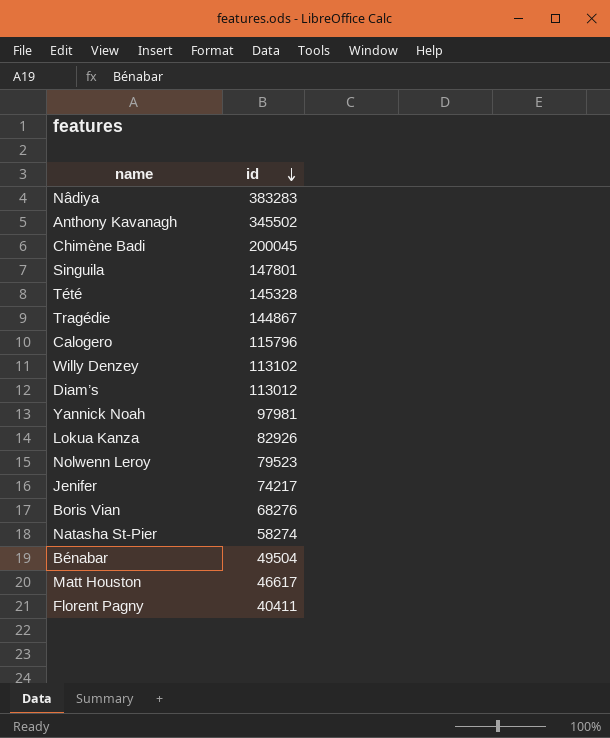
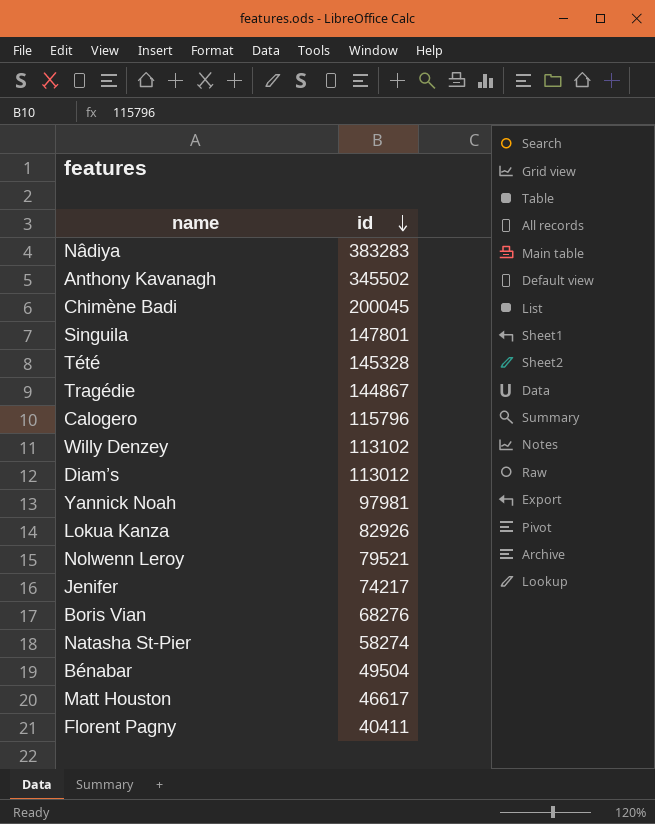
Nolwenn Leroy | id: 79523 -> 79521

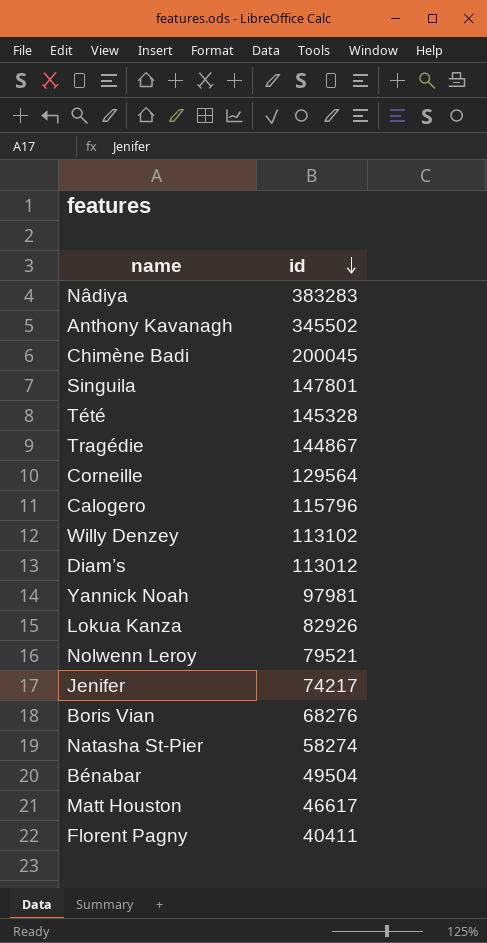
row Corneille: none -> 129564

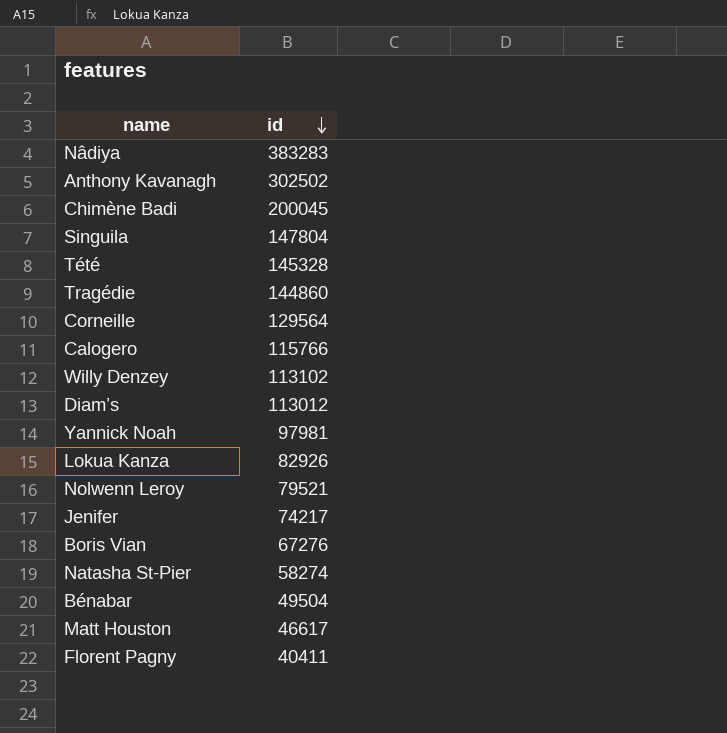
Anthony Kavanagh | id: 345502 -> 302502
Singuila | id: 147801 -> 147804
Tragédie | id: 144867 -> 144860
Calogero | id: 115796 -> 115766
Boris Vian | id: 68276 -> 67276

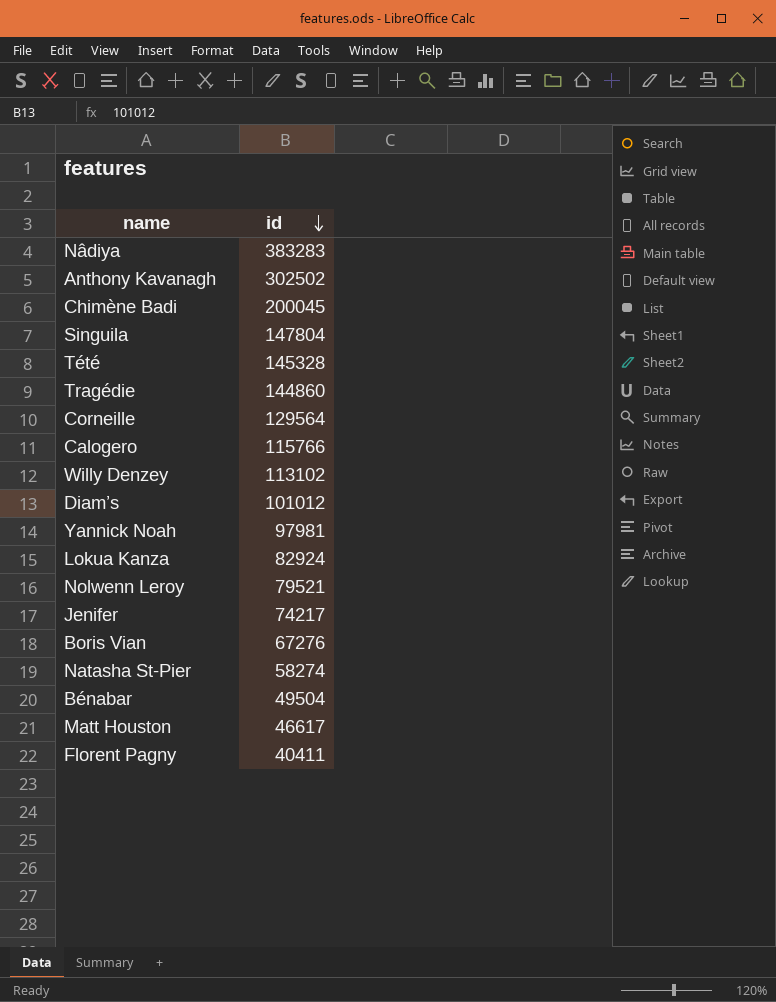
Diam’s | id: 113012 -> 101012
Lokua Kanza | id: 82926 -> 82924

